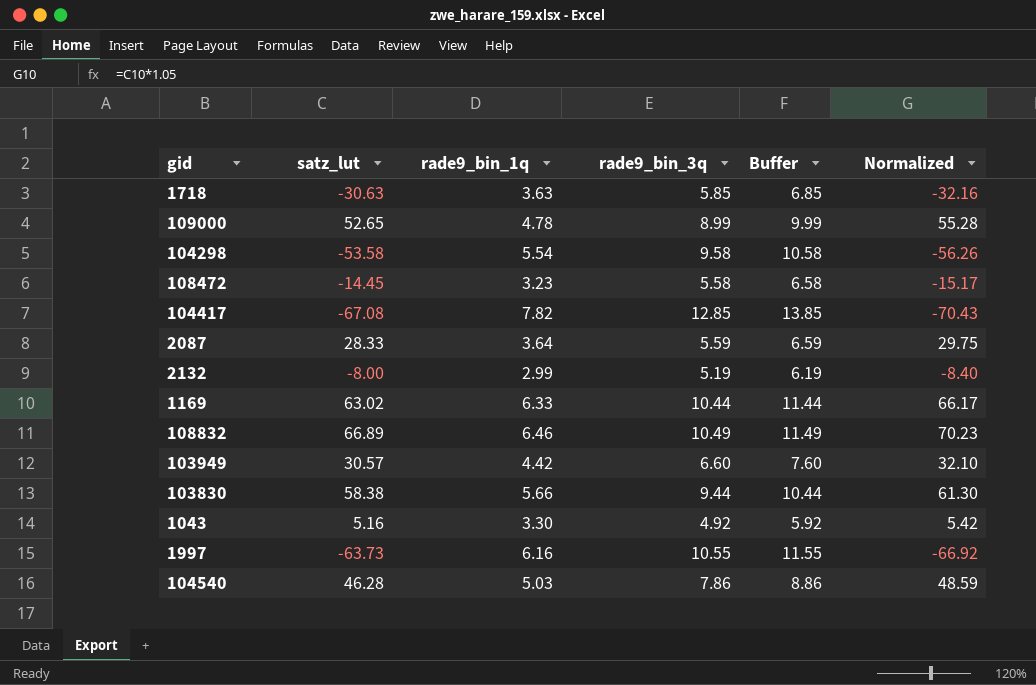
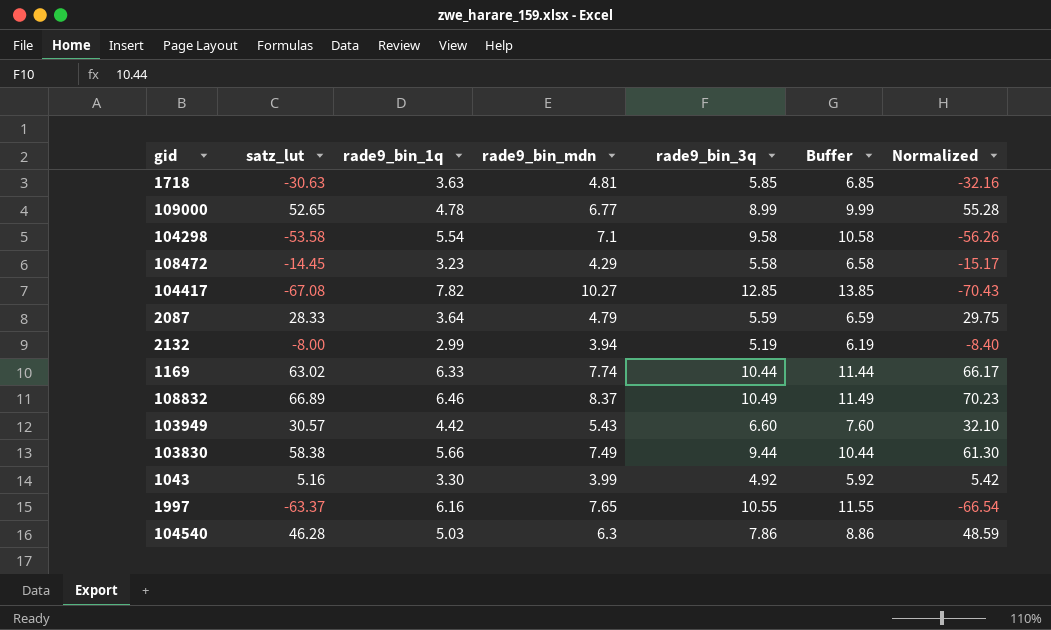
column rade9_bin_mdn | position: none -> 4
1997 | satz_lut: -63.73 -> -63.37
1997 | Normalized: -66.92 -> -66.54

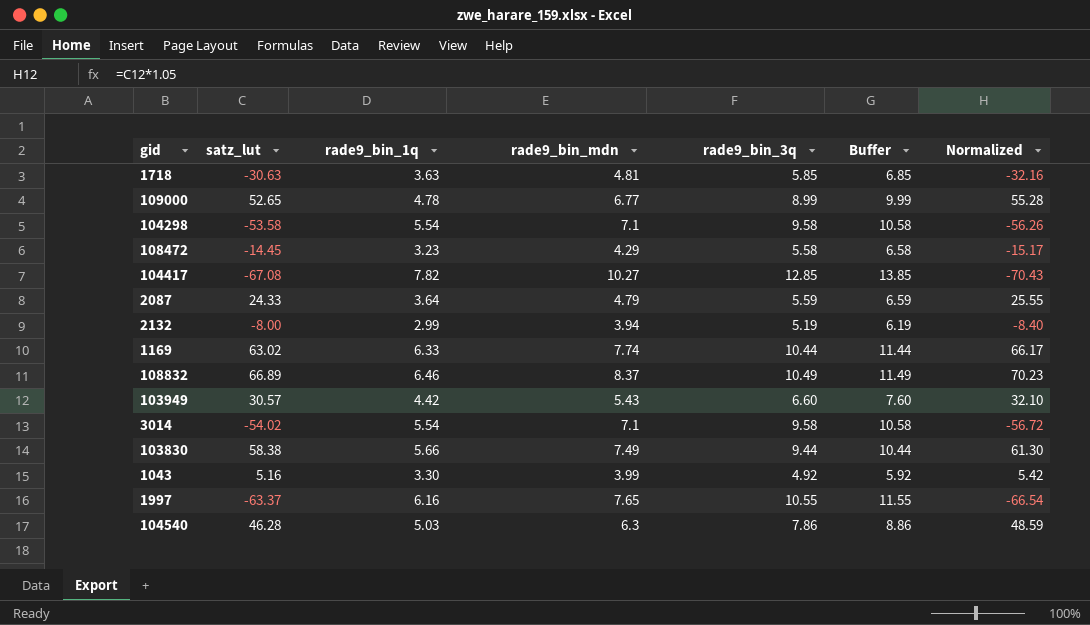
2087 | satz_lut: 28.33 -> 24.33
2087 | Normalized: 29.75 -> 25.55
row 3014: none -> -54.02 | 5.54 | 7.1 | 9.58 | 10.58 | -56.72

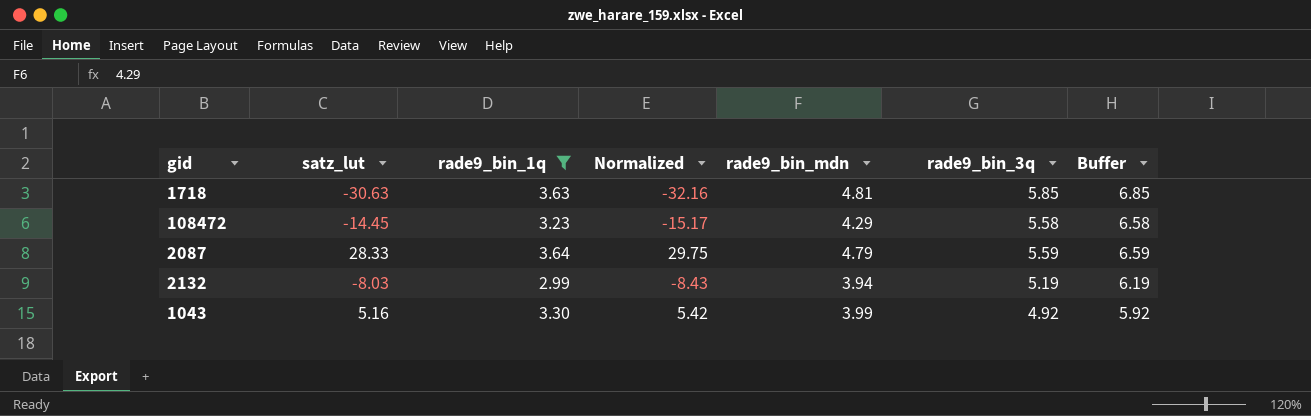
filter: none -> rade9_bin_1q <= 3.64
column Normalized | position: 7 -> 4
2087 | satz_lut: 24.33 -> 28.33
2087 | Normalized: 25.55 -> 29.75
2132 | satz_lut: -8.00 -> -8.03
2132 | Normalized: -8.40 -> -8.43

